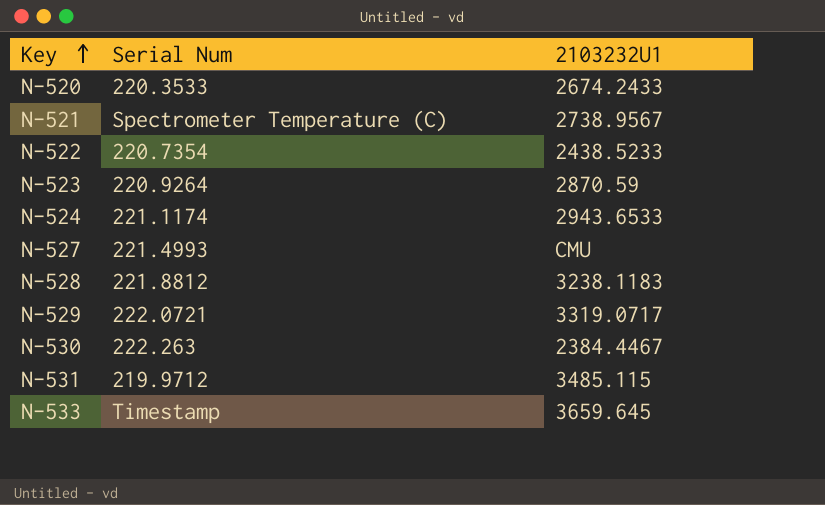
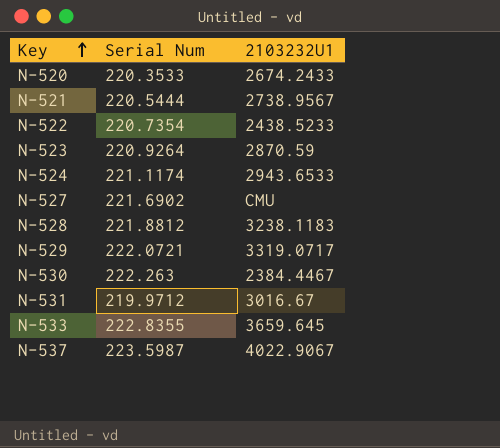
N-521 | Serial Num: Spectrometer Temperature (C) -> 220.5444
N-527 | Serial Num: 221.4993 -> 221.6902
N-531 | 2103232U1: 3485.115 -> 3016.67
N-533 | Serial Num: Timestamp -> 222.8355
row N-537: none -> 223.5987 | 4022.9067

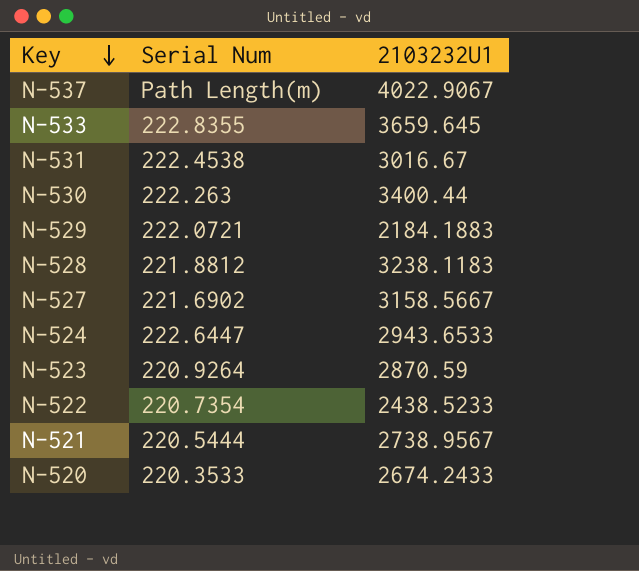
row order: Key ascending -> Key descending
N-537 | Serial Num: 223.5987 -> Path Length(m)
N-531 | Serial Num: 219.9712 -> 222.4538
N-530 | 2103232U1: 2384.4467 -> 3400.44
N-529 | 2103232U1: 3319.0717 -> 2184.1883
N-527 | 2103232U1: CMU -> 3158.5667
N-524 | Serial Num: 221.1174 -> 222.6447

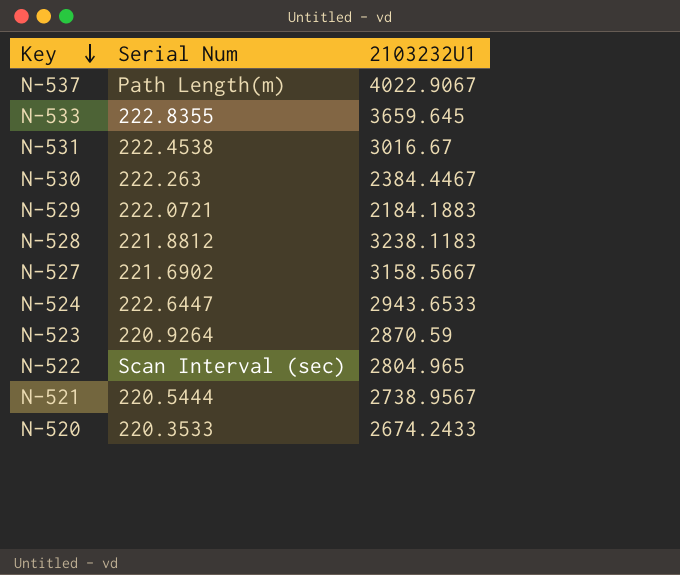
N-530 | 2103232U1: 3400.44 -> 2384.4467
N-522 | Serial Num: 220.7354 -> Scan Interval (sec)
N-522 | 2103232U1: 2438.5233 -> 2804.965

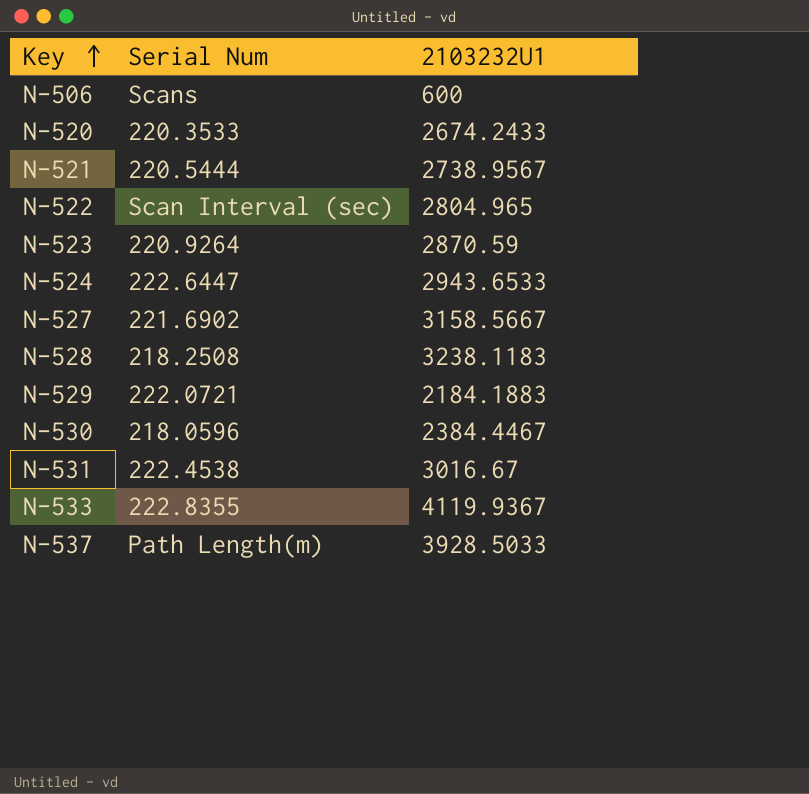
row order: Key descending -> Key ascending
row N-506: none -> Scans | 600
N-528 | Serial Num: 221.8812 -> 218.2508
N-530 | Serial Num: 222.263 -> 218.0596
N-533 | 2103232U1: 3659.645 -> 4119.9367
N-537 | 2103232U1: 4022.9067 -> 3928.5033

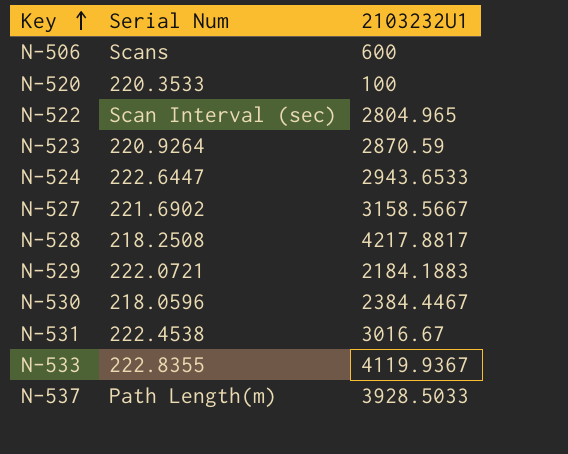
row N-521: 220.5444 | 2738.9567 -> none
N-520 | 2103232U1: 2674.2433 -> 100
N-528 | 2103232U1: 3238.1183 -> 4217.8817

